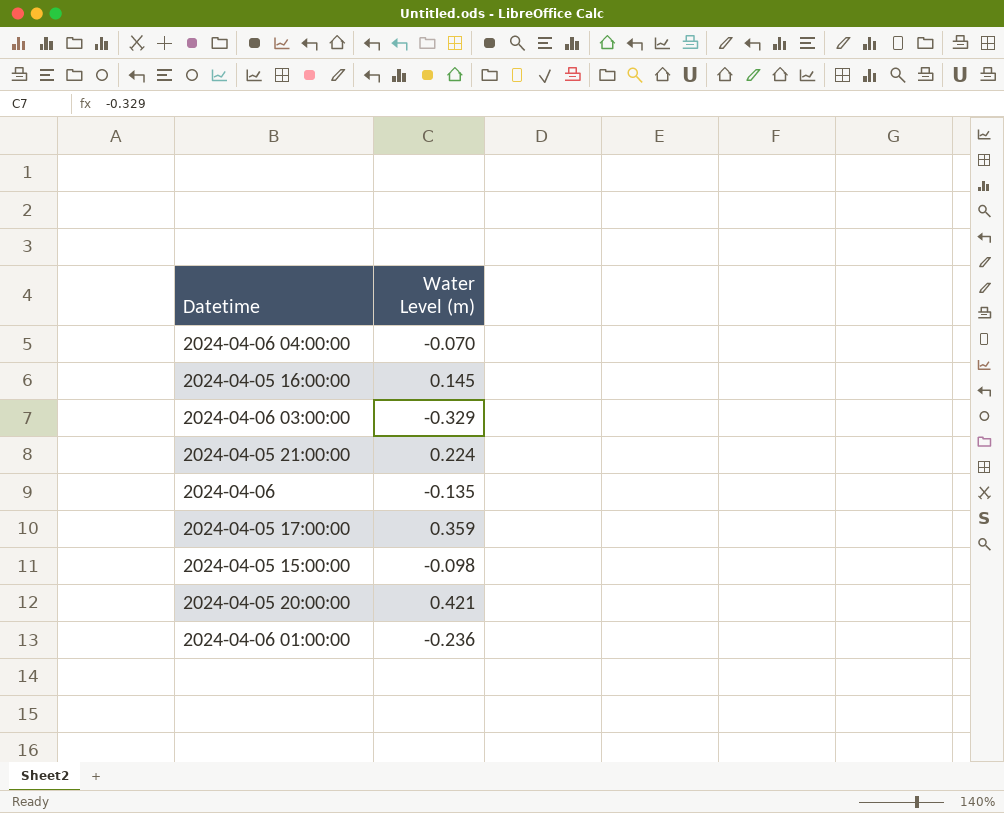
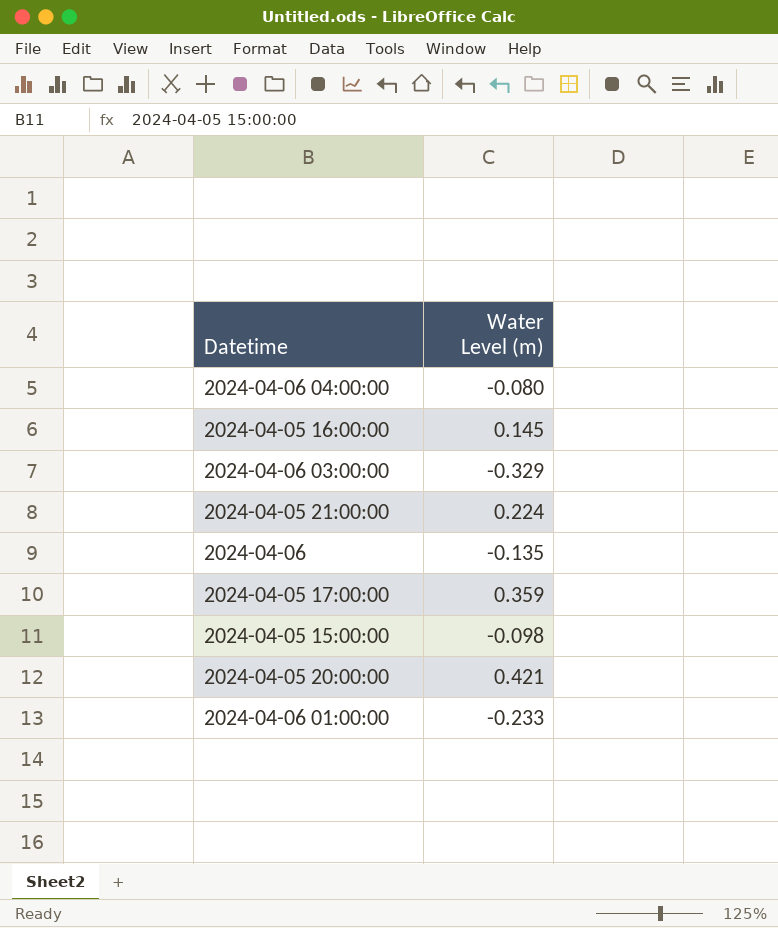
2024-04-06 04:00:00 | Water Level (m): -0.070 -> -0.080
2024-04-06 01:00:00 | Water Level (m): -0.236 -> -0.233

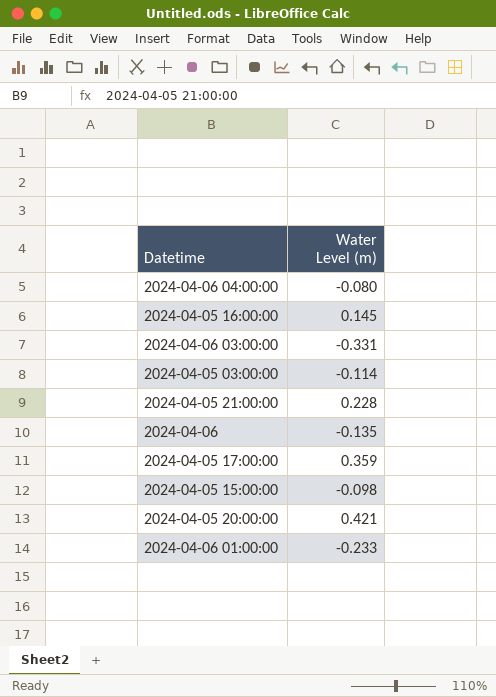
2024-04-06 03:00:00 | Water Level (m): -0.329 -> -0.331
row 2024-04-05 03:00:00: none -> -0.114
2024-04-05 21:00:00 | Water Level (m): 0.224 -> 0.228

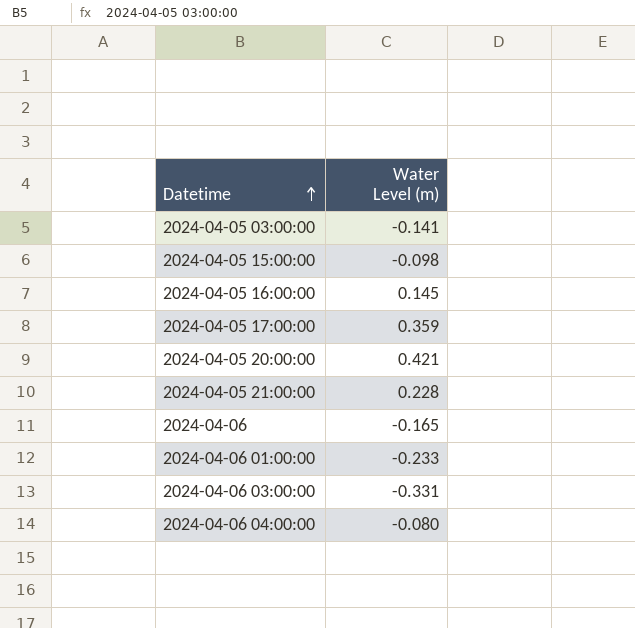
row order: none -> Datetime ascending
2024-04-05 03:00:00 | Water Level (m): -0.114 -> -0.141
2024-04-06 | Water Level (m): -0.135 -> -0.165

